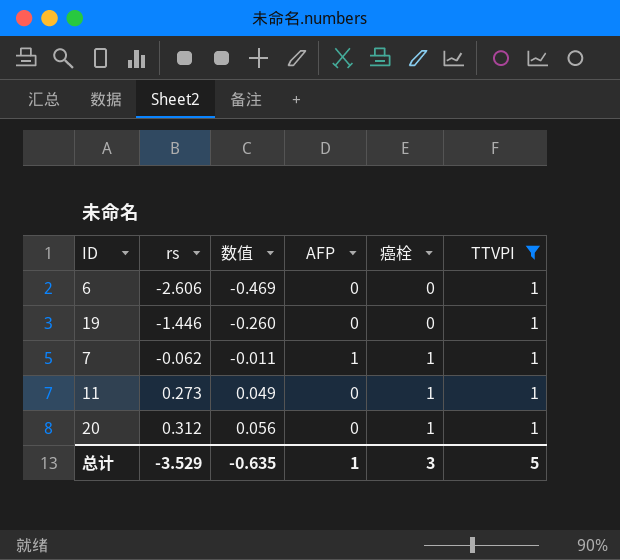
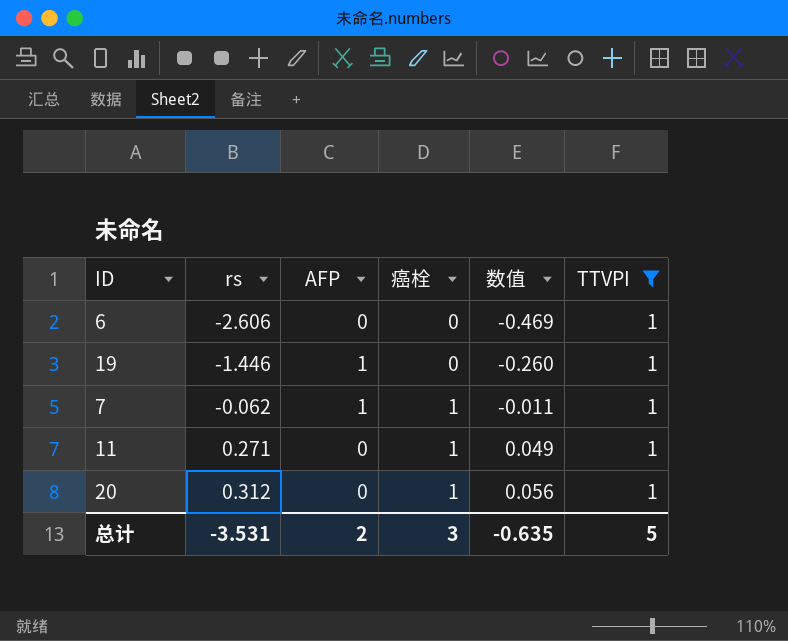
column 数值 | position: 3 -> 5
19 | AFP: 0 -> 1
11 | rs: 0.273 -> 0.271
总计 | rs: -3.529 -> -3.531
总计 | AFP: 1 -> 2

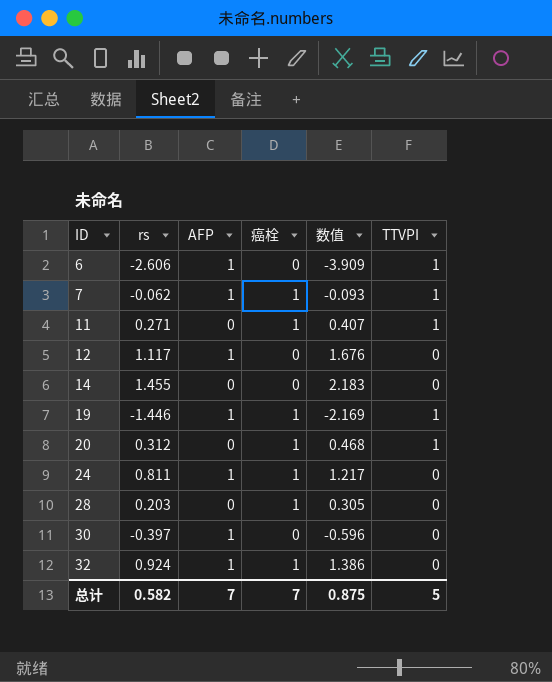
filter: TTVPI = 1 -> none
row order: rs ascending -> ID ascending
column 数值 | formula: [rs] * 0.18 -> [rs] * 1.5
6 | AFP: 0 -> 1
19 | 癌栓: 0 -> 1
总计 | rs: -3.531 -> 0.582
总计 | AFP: 2 -> 7
总计 | 癌栓: 3 -> 7
总计 | 数值: -0.635 -> 0.875

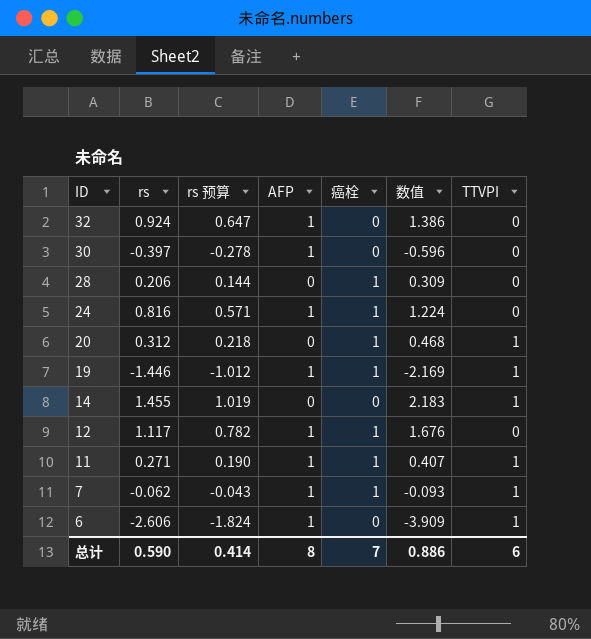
row order: ID ascending -> ID descending
column rs 预算 | formula: none -> [rs] * 0.7
32 | 癌栓: 1 -> 0
28 | rs: 0.203 -> 0.206
28 | 数值: 0.305 -> 0.309
24 | rs: 0.811 -> 0.816
24 | 数值: 1.217 -> 1.224
14 | TTVPI: 0 -> 1
12 | 癌栓: 0 -> 1
11 | AFP: 0 -> 1
总计 | rs: 0.582 -> 0.590
总计 | AFP: 7 -> 8
总计 | 数值: 0.875 -> 0.886
总计 | TTVPI: 5 -> 6

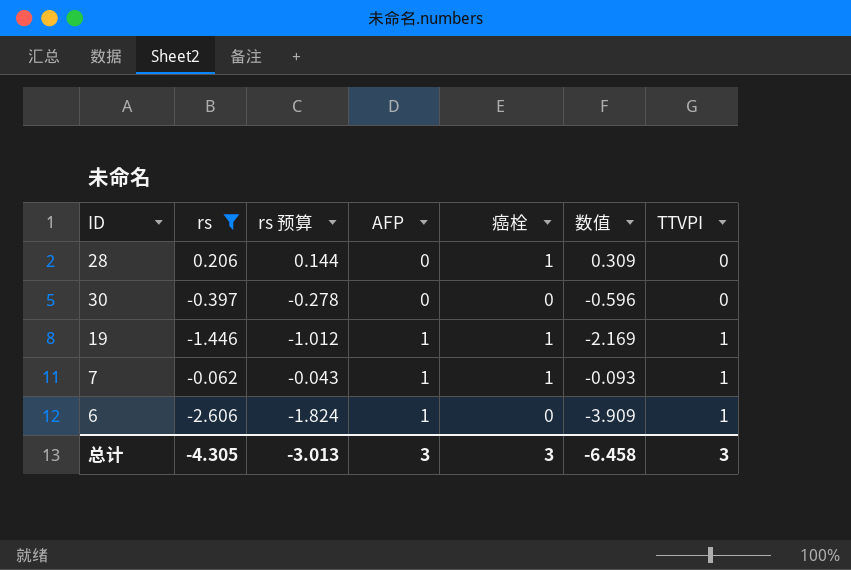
filter: none -> rs <= 0.206
row order: ID descending -> AFP ascending
30 | AFP: 1 -> 0
总计 | rs: 0.590 -> -4.305
总计 | rs 预算: 0.414 -> -3.013
总计 | AFP: 8 -> 3
总计 | 癌栓: 7 -> 3
总计 | 数值: 0.886 -> -6.458
总计 | TTVPI: 6 -> 3

